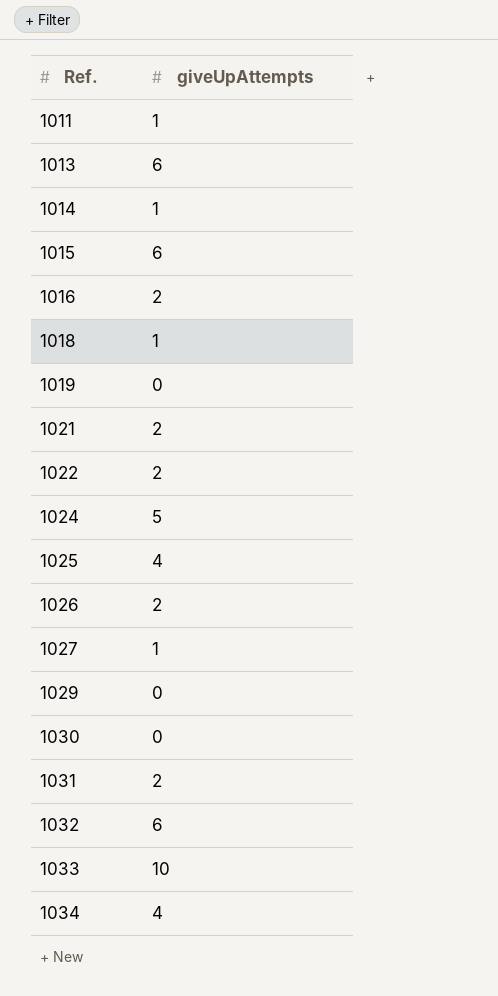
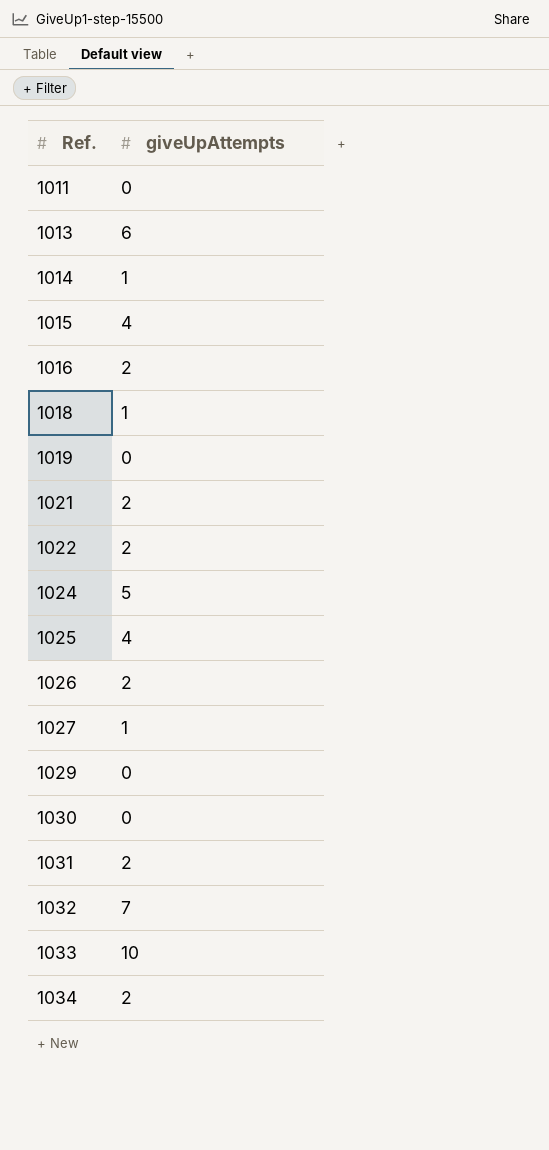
1011 | giveUpAttempts: 1 -> 0
1015 | giveUpAttempts: 6 -> 4
1032 | giveUpAttempts: 6 -> 7
1034 | giveUpAttempts: 4 -> 2

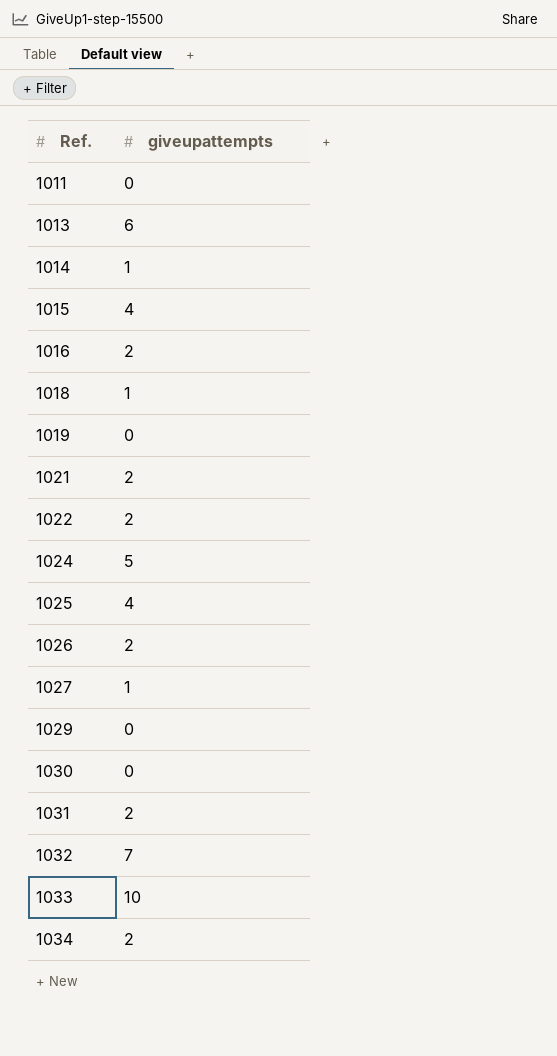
column name: giveUpAttempts -> giveupattempts

